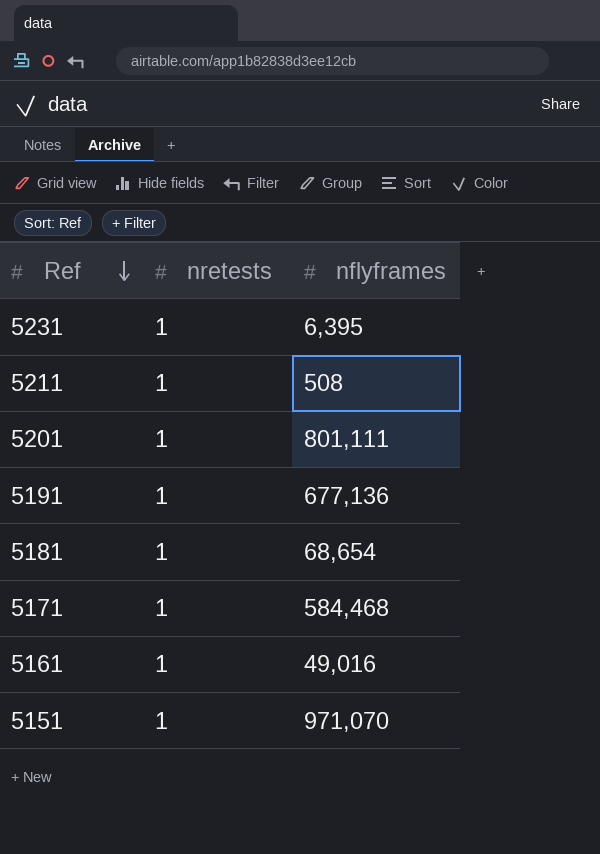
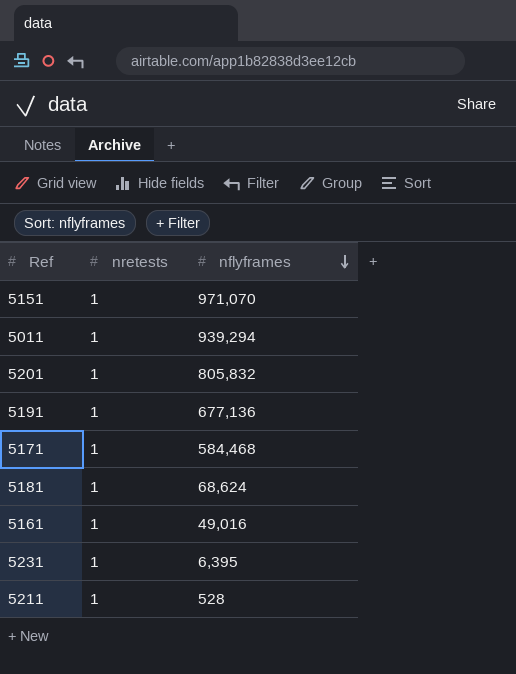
row order: Ref descending -> nflyframes descending
row 5011: none -> 1 | 939,294
5201 | nflyframes: 801,111 -> 805,832
5181 | nflyframes: 68,654 -> 68,624
5211 | nflyframes: 508 -> 528

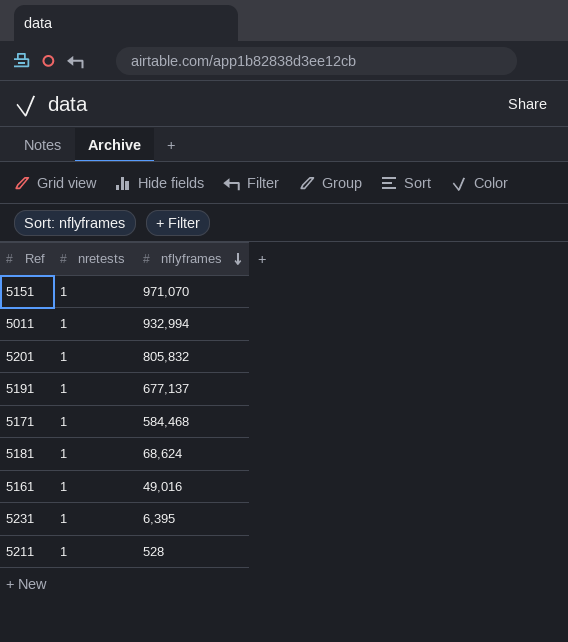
5011 | nflyframes: 939,294 -> 932,994
5191 | nflyframes: 677,136 -> 677,137

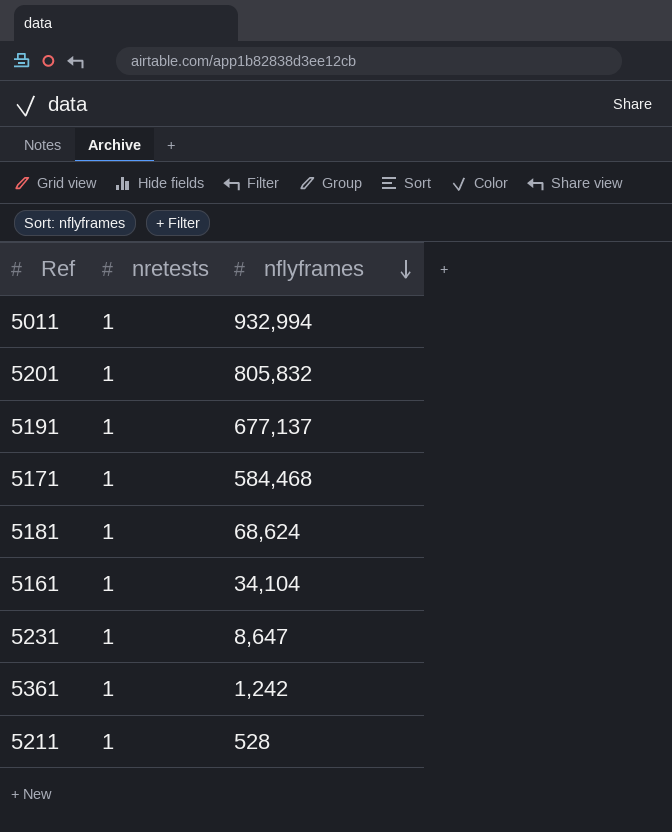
row 5151: 1 | 971,070 -> none
5161 | nflyframes: 49,016 -> 34,104
5231 | nflyframes: 6,395 -> 8,647
row 5361: none -> 1 | 1,242

